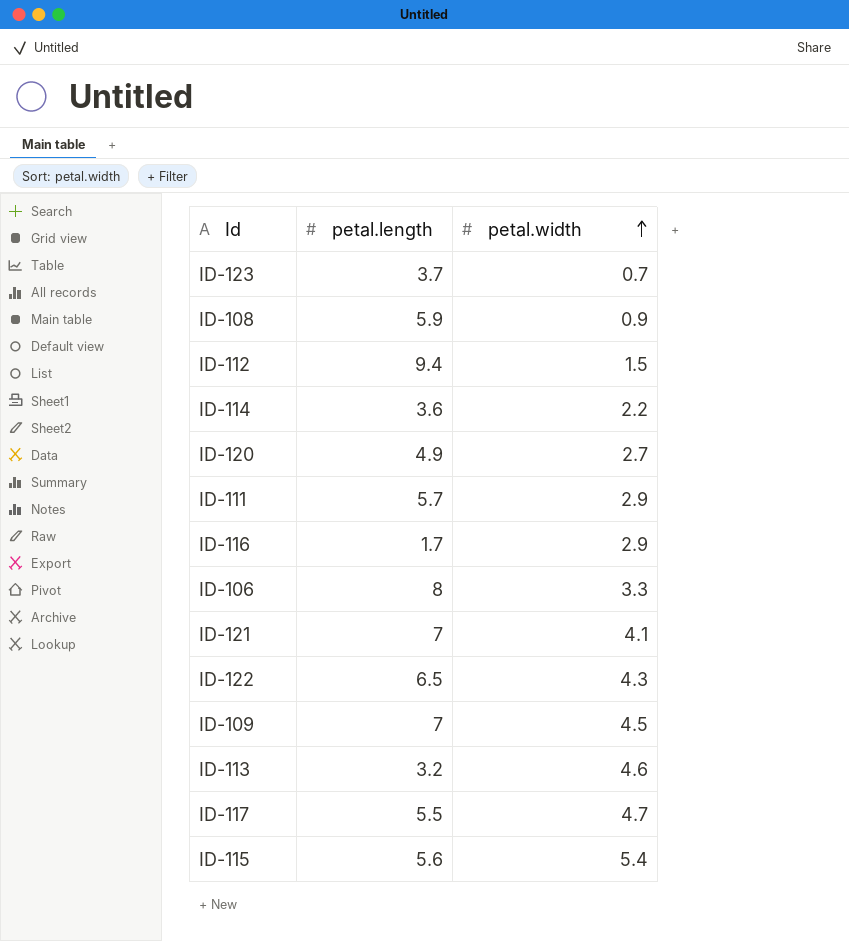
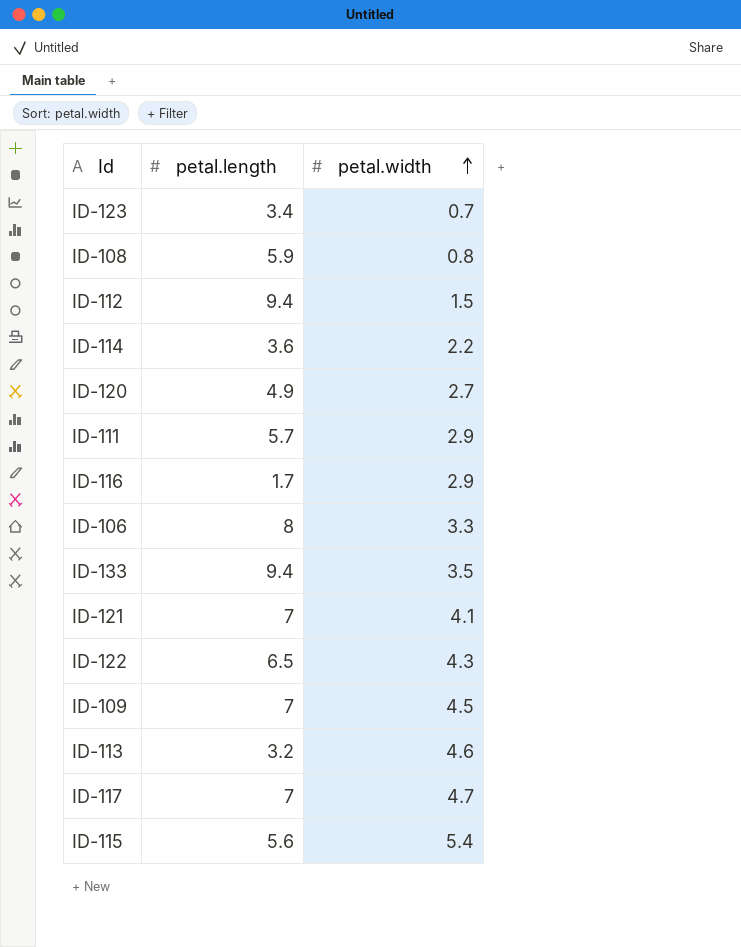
ID-123 | petal.length: 3.7 -> 3.4
ID-108 | petal.width: 0.9 -> 0.8
row ID-133: none -> 9.4 | 3.5
ID-117 | petal.length: 5.5 -> 7

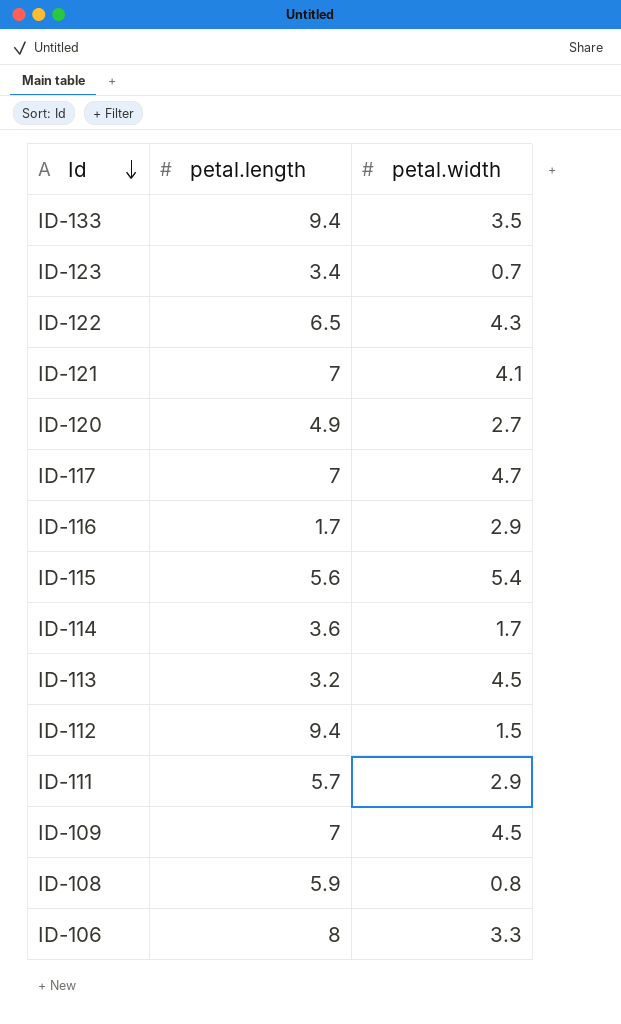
row order: petal.width ascending -> Id descending
ID-114 | petal.width: 2.2 -> 1.7
ID-113 | petal.width: 4.6 -> 4.5

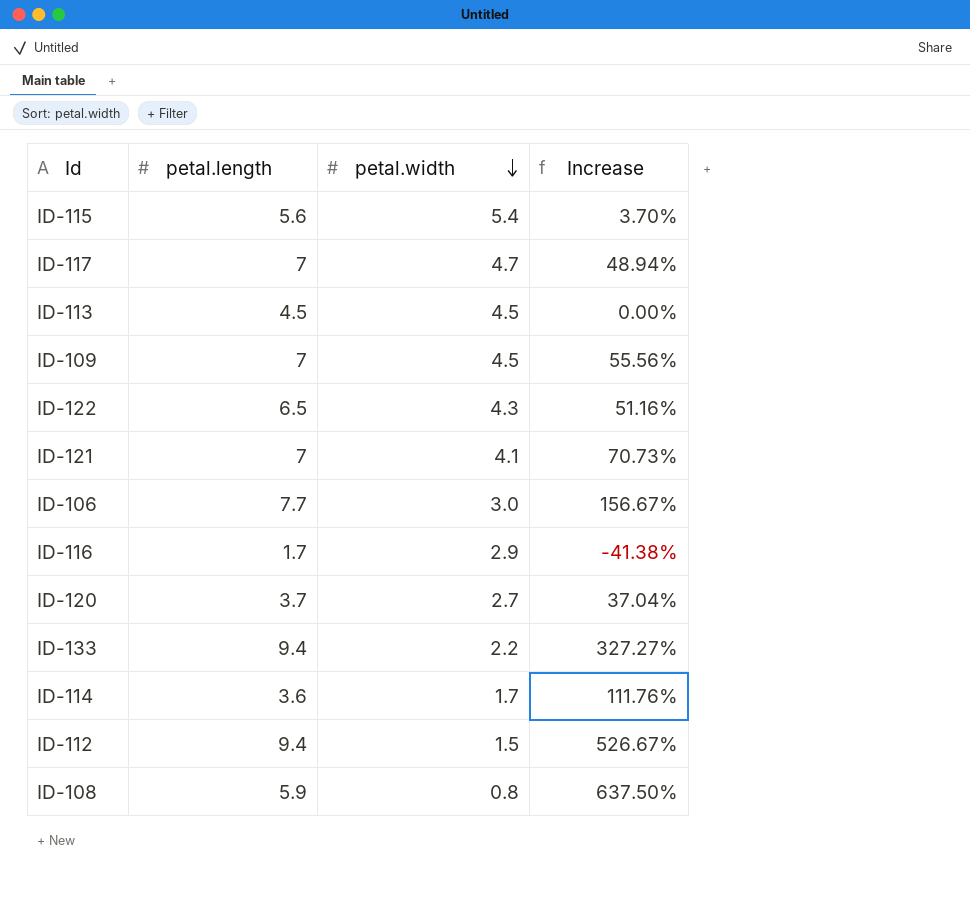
row order: Id descending -> petal.width descending
column Increase | formula: none -> ([petal.length] - [petal.width]) / [petal.width]
row ID-123: 3.4 | 0.7 -> none
row ID-111: 5.7 | 2.9 -> none
ID-113 | petal.length: 3.2 -> 4.5
ID-106 | petal.length: 8 -> 7.7
ID-106 | petal.width: 3.3 -> 3.0
ID-120 | petal.length: 4.9 -> 3.7
ID-133 | petal.width: 3.5 -> 2.2

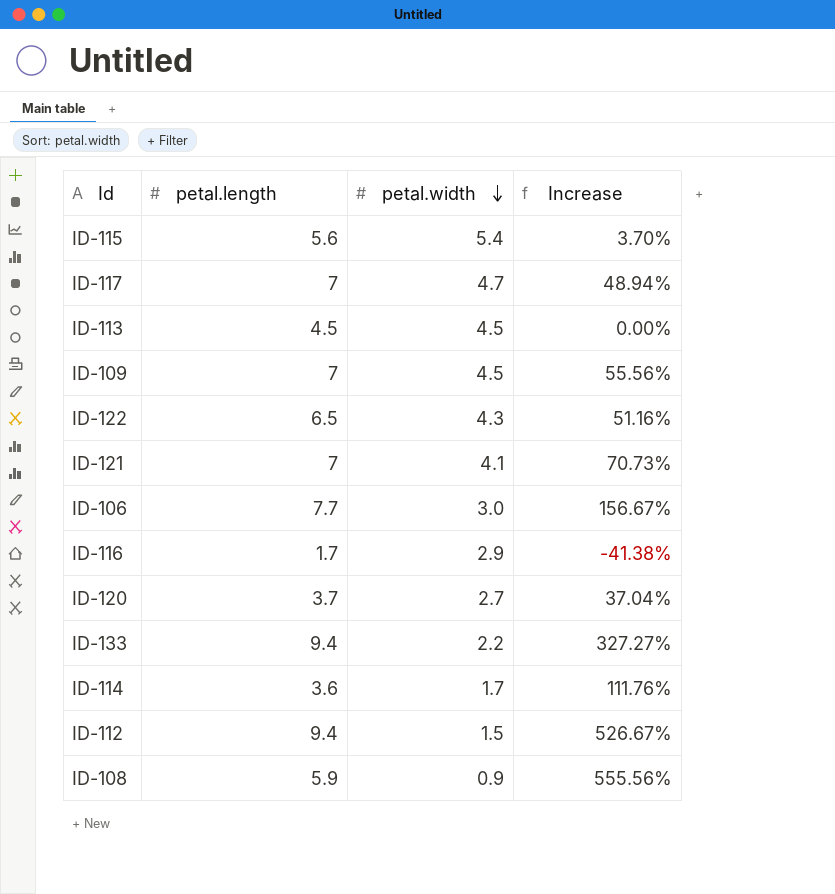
ID-108 | petal.width: 0.8 -> 0.9
ID-108 | Increase: 637.50% -> 555.56%

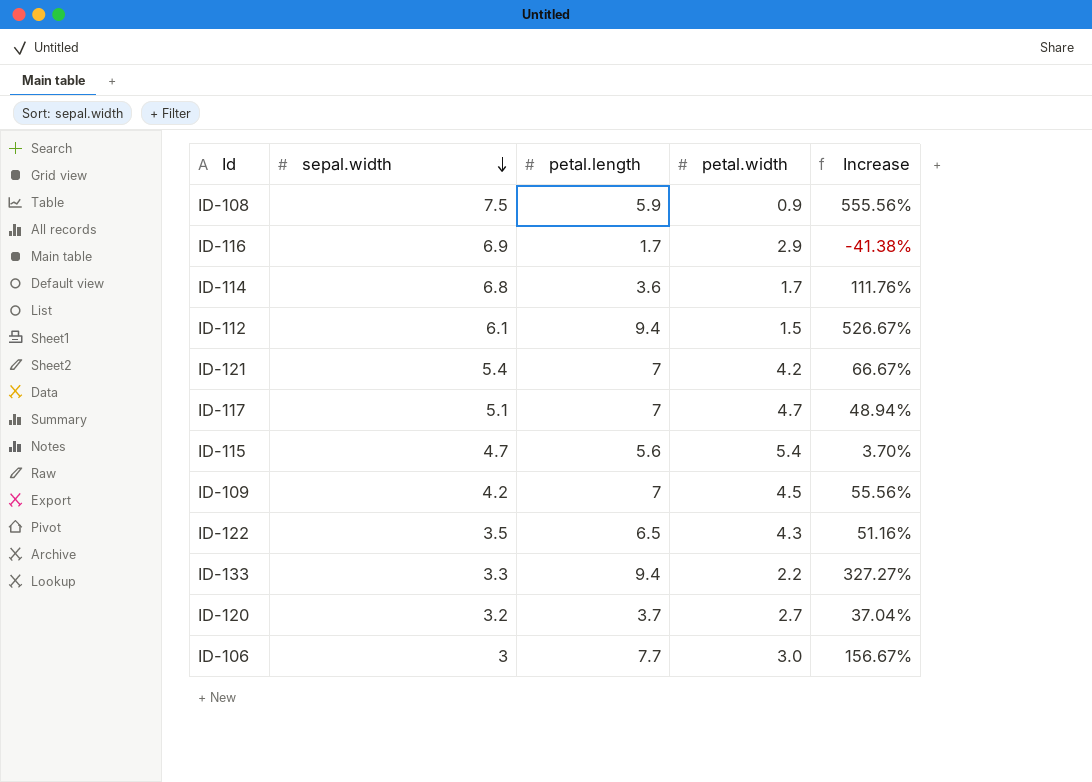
row order: petal.width descending -> sepal.width descending
column sepal.width | position: none -> 2
row ID-113: 4.5 | 4.5 | 0.00% -> none
ID-121 | petal.width: 4.1 -> 4.2
ID-121 | Increase: 70.73% -> 66.67%

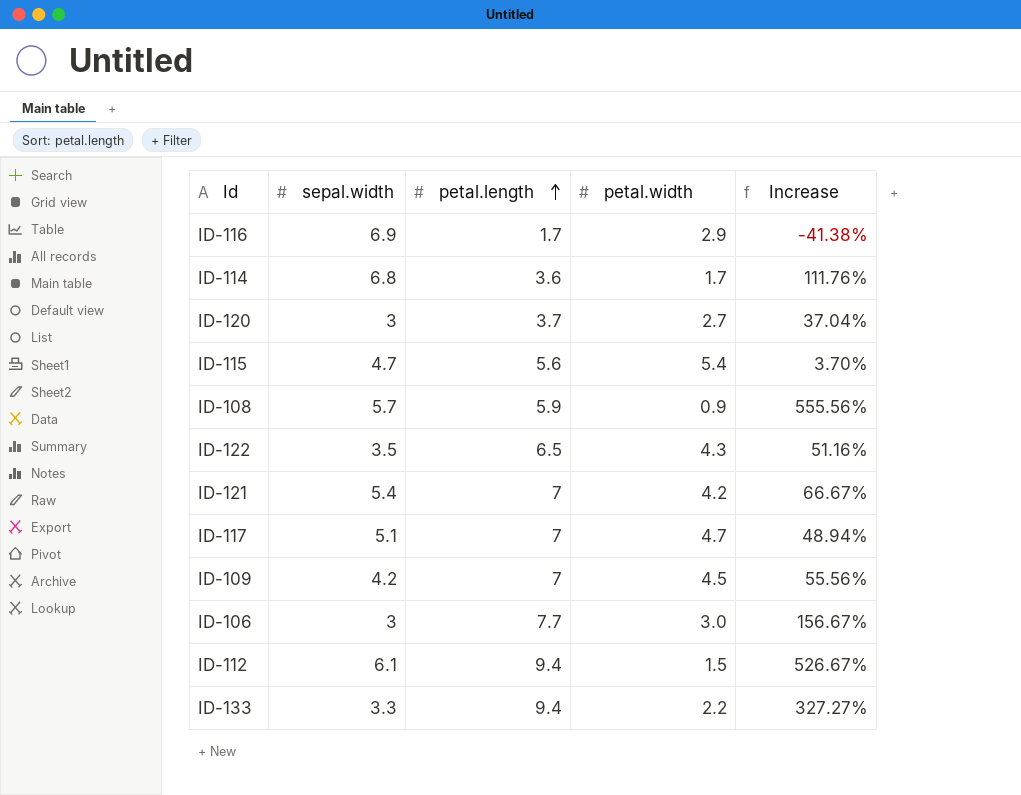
row order: sepal.width descending -> petal.length ascending
ID-120 | sepal.width: 3.2 -> 3
ID-108 | sepal.width: 7.5 -> 5.7

